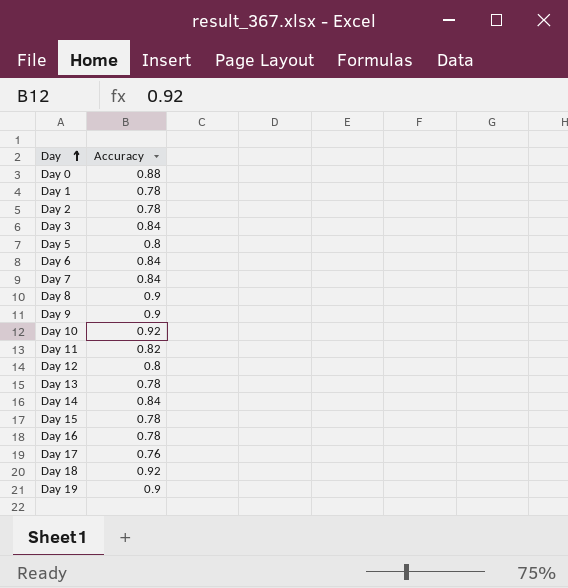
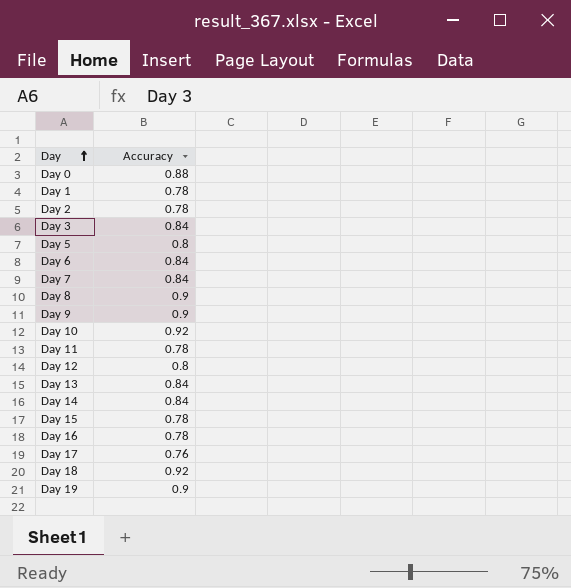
Day 11 | Accuracy: 0.82 -> 0.78
Day 13 | Accuracy: 0.78 -> 0.84

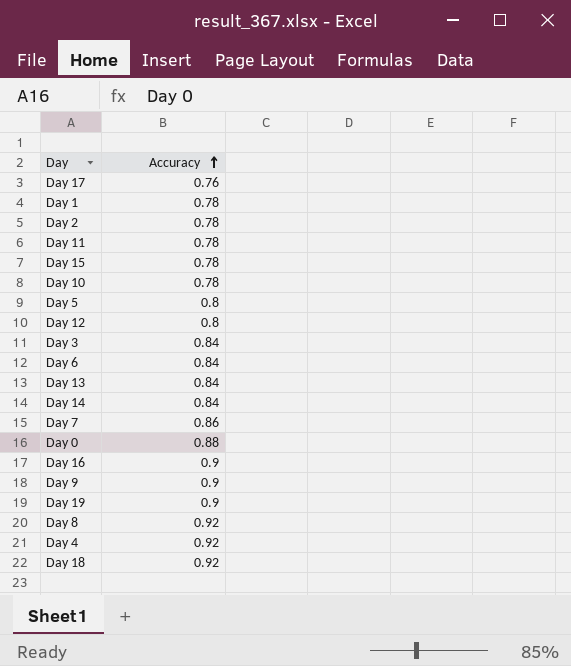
row order: Day ascending -> Accuracy ascending
Day 10 | Accuracy: 0.92 -> 0.78
Day 7 | Accuracy: 0.84 -> 0.86
Day 16 | Accuracy: 0.78 -> 0.9
Day 8 | Accuracy: 0.9 -> 0.92
row Day 4: none -> 0.92

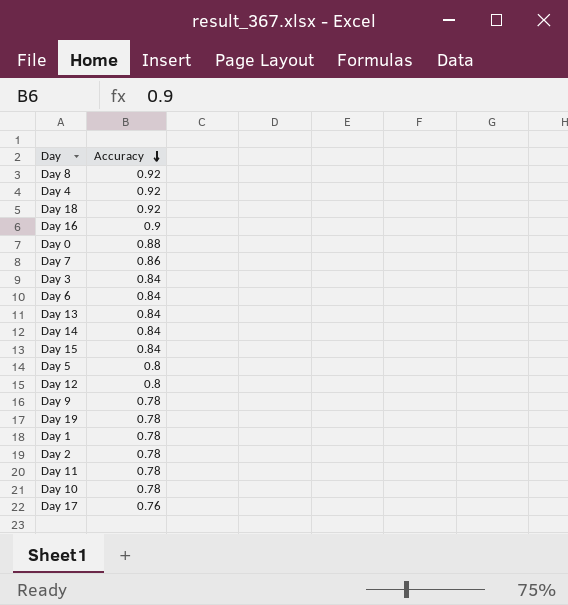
row order: Accuracy ascending -> Accuracy descending
Day 15 | Accuracy: 0.78 -> 0.84
Day 9 | Accuracy: 0.9 -> 0.78
Day 19 | Accuracy: 0.9 -> 0.78

